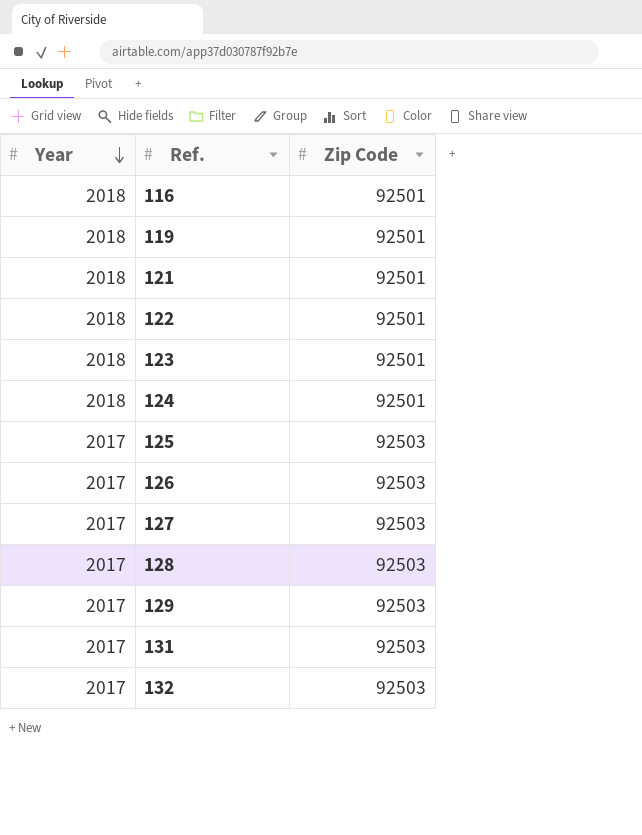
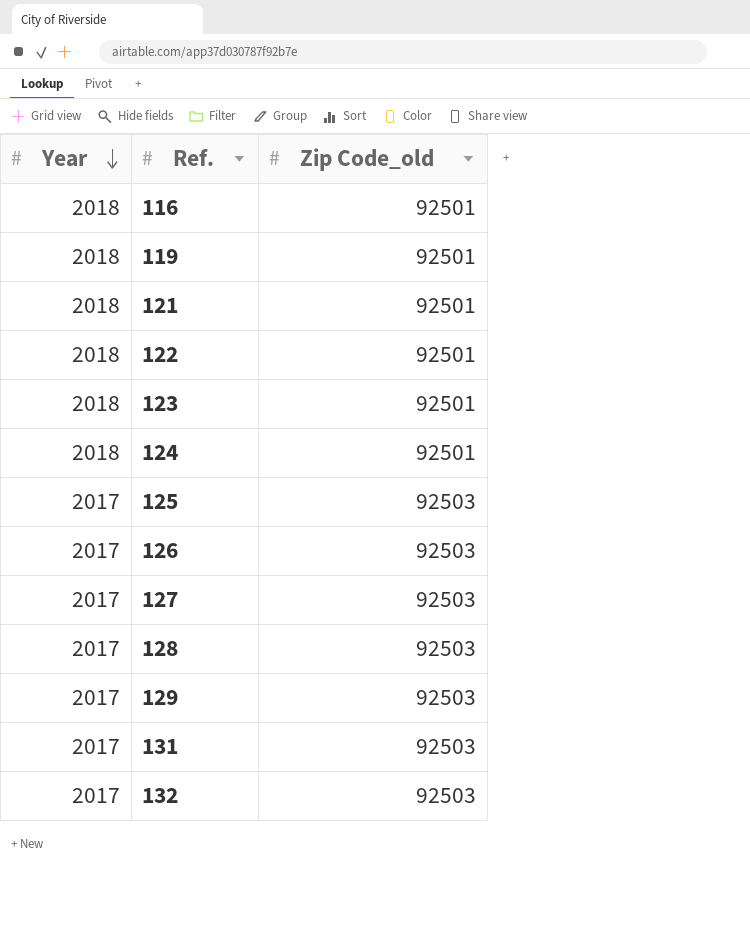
column name: Zip Code -> Zip Code_old

